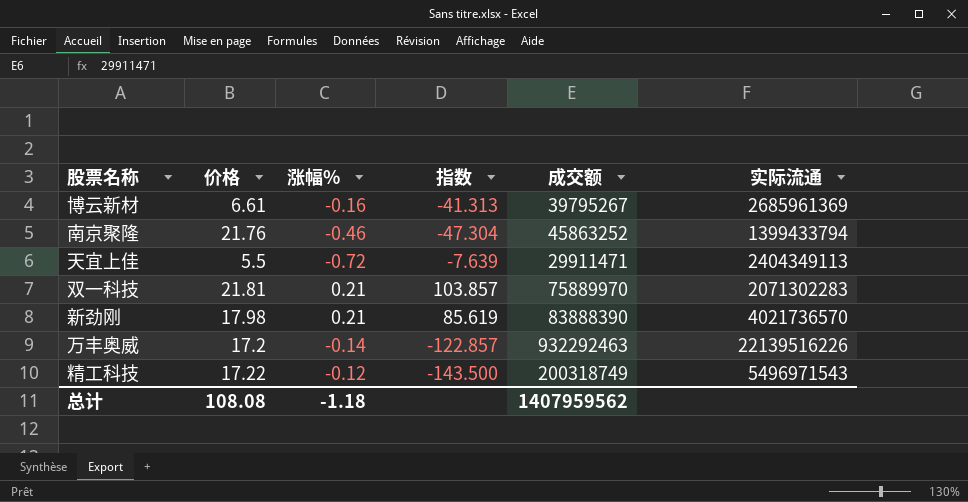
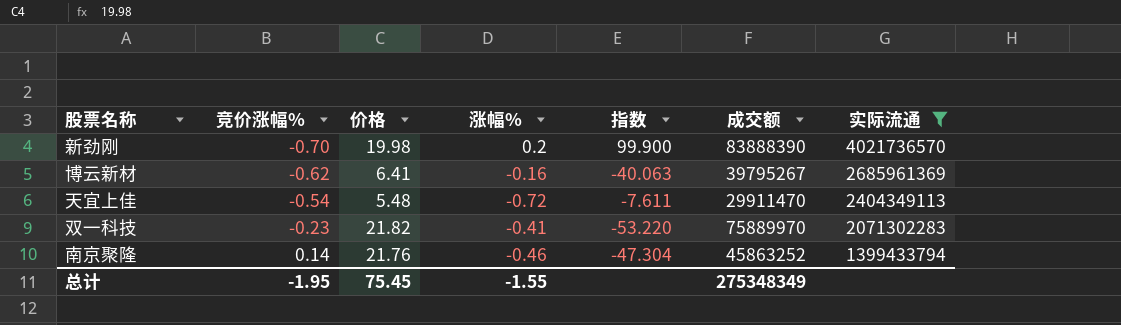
filter: none -> 实际流通 <= 4021736570
row order: none -> 竞价涨幅% ascending
column 竞价涨幅% | position: none -> 2
新劲刚 | 价格: 17.98 -> 19.98
新劲刚 | 涨幅%: 0.21 -> 0.2
新劲刚 | 指数: 85.619 -> 99.900
博云新材 | 价格: 6.61 -> 6.41
博云新材 | 指数: -41.313 -> -40.063
天宜上佳 | 价格: 5.5 -> 5.48
天宜上佳 | 指数: -7.639 -> -7.611
天宜上佳 | 成交额: 29911471 -> 29911470
双一科技 | 价格: 21.81 -> 21.82
双一科技 | 涨幅%: 0.21 -> -0.41
双一科技 | 指数: 103.857 -> -53.220
总计 | 价格: 108.08 -> 75.45
总计 | 涨幅%: -1.18 -> -1.55
总计 | 成交额: 1407959562 -> 275348349

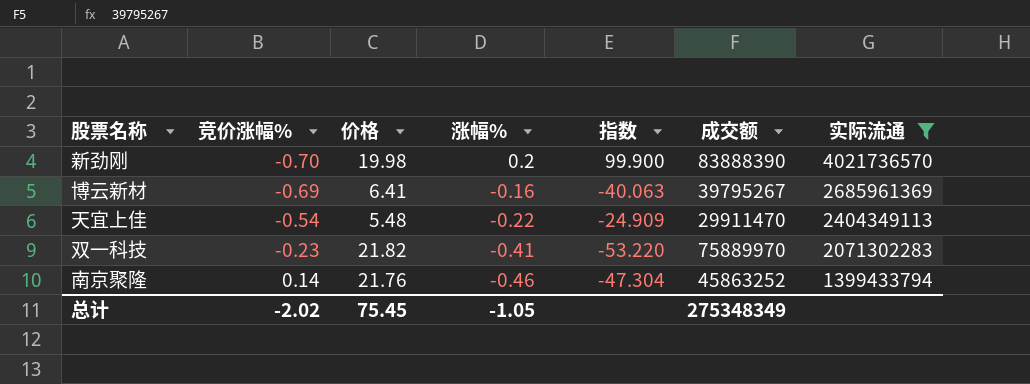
博云新材 | 竞价涨幅%: -0.62 -> -0.69
天宜上佳 | 涨幅%: -0.72 -> -0.22
天宜上佳 | 指数: -7.611 -> -24.909
总计 | 竞价涨幅%: -1.95 -> -2.02
总计 | 涨幅%: -1.55 -> -1.05

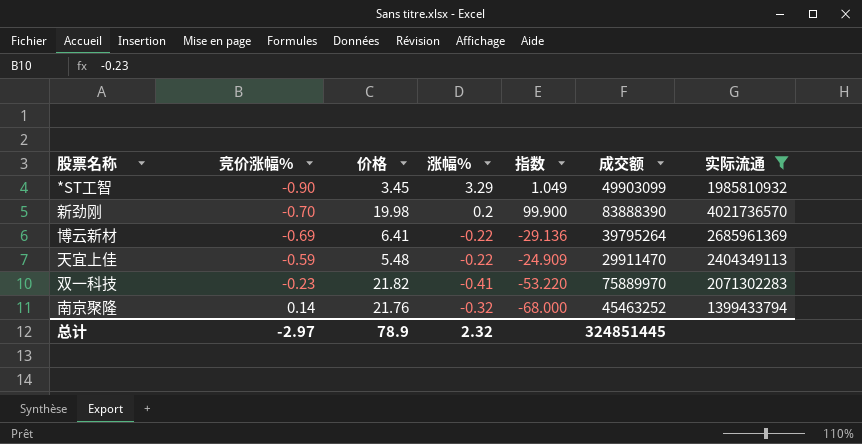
row *ST工智: none -> -0.90 | 3.45 | 3.29 | 1.049 | 49903099 | 1985810932
博云新材 | 涨幅%: -0.16 -> -0.22
博云新材 | 指数: -40.063 -> -29.136
博云新材 | 成交额: 39795267 -> 39795264
天宜上佳 | 竞价涨幅%: -0.54 -> -0.59
南京聚隆 | 涨幅%: -0.46 -> -0.32
南京聚隆 | 指数: -47.304 -> -68.000
南京聚隆 | 成交额: 45863252 -> 45463252
总计 | 竞价涨幅%: -2.02 -> -2.97
总计 | 价格: 75.45 -> 78.9
总计 | 涨幅%: -1.05 -> 2.32
总计 | 成交额: 275348349 -> 324851445

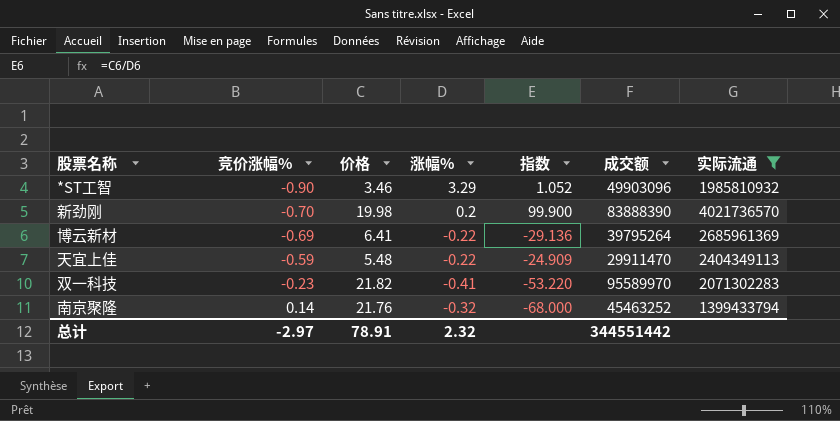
*ST工智 | 价格: 3.45 -> 3.46
*ST工智 | 指数: 1.049 -> 1.052
*ST工智 | 成交额: 49903099 -> 49903096
双一科技 | 成交额: 75889970 -> 95589970
总计 | 价格: 78.9 -> 78.91
总计 | 成交额: 324851445 -> 344551442

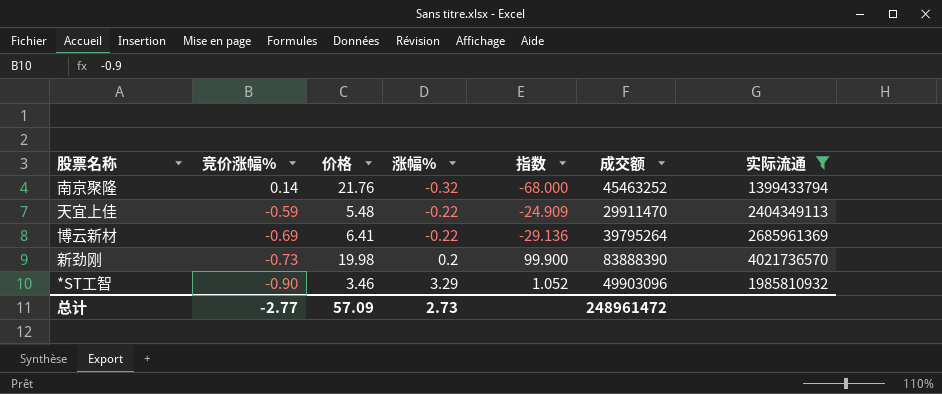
row order: 竞价涨幅% ascending -> 竞价涨幅% descending
row 双一科技: -0.23 | 21.82 | -0.41 | -53.220 | 95589970 | 2071302283 -> none
新劲刚 | 竞价涨幅%: -0.70 -> -0.73
总计 | 竞价涨幅%: -2.97 -> -2.77
总计 | 价格: 78.91 -> 57.09
总计 | 涨幅%: 2.32 -> 2.73
总计 | 成交额: 344551442 -> 248961472

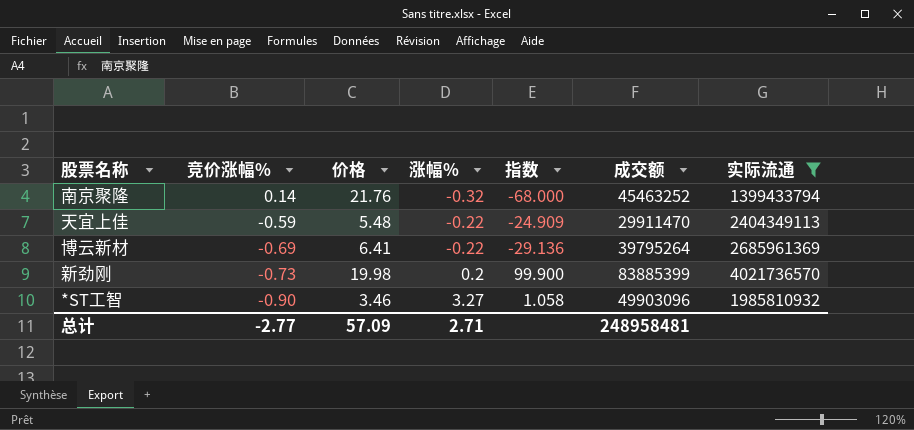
新劲刚 | 成交额: 83888390 -> 83885399
*ST工智 | 涨幅%: 3.29 -> 3.27
*ST工智 | 指数: 1.052 -> 1.058
总计 | 涨幅%: 2.73 -> 2.71
总计 | 成交额: 248961472 -> 248958481

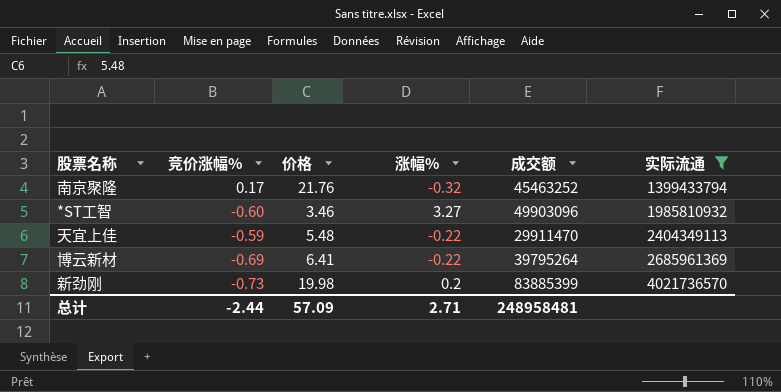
row order: 竞价涨幅% descending -> 实际流通 ascending
column 指数 | formula: [价格] / [涨幅%] -> none
南京聚隆 | 竞价涨幅%: 0.14 -> 0.17
*ST工智 | 竞价涨幅%: -0.90 -> -0.60
总计 | 竞价涨幅%: -2.77 -> -2.44

